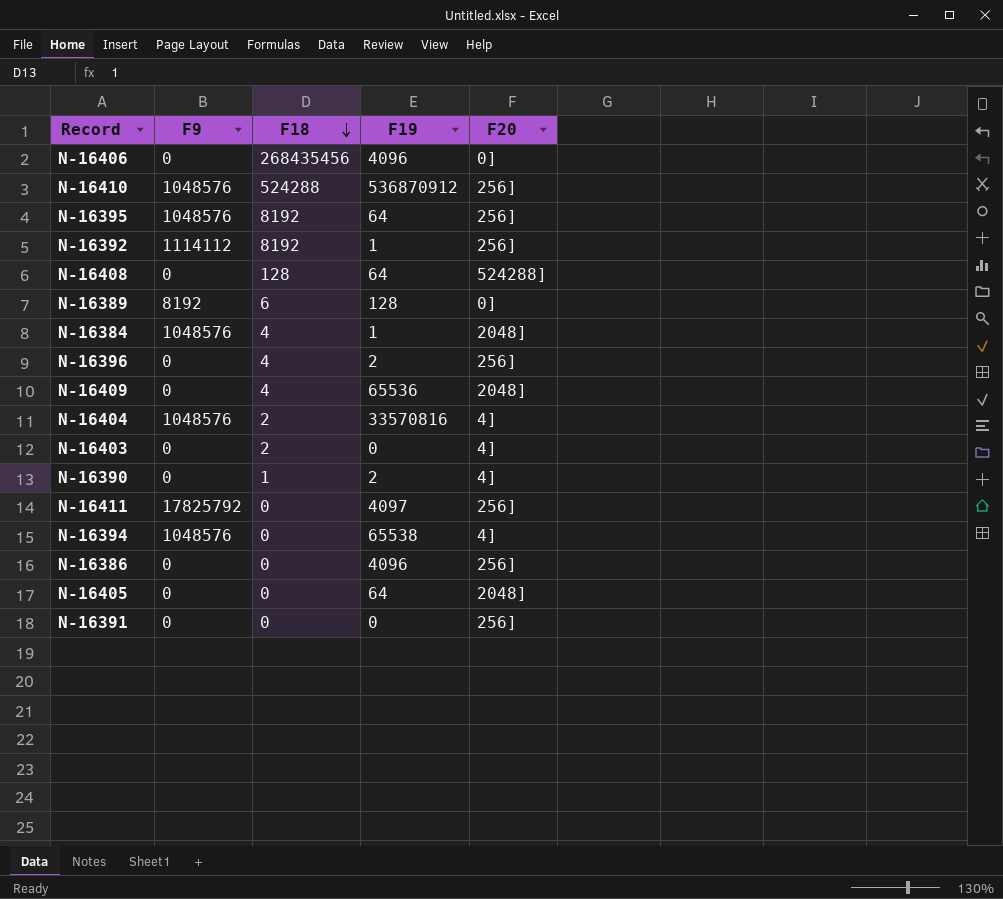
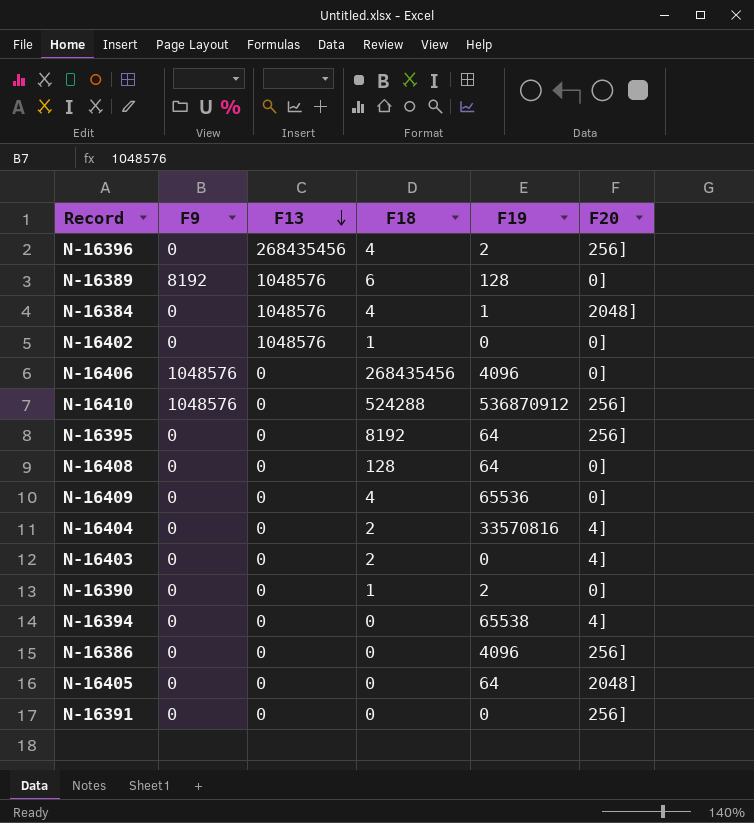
row order: F18 descending -> F13 descending
column F13 | position: none -> 3
row N-16392: 1114112 | 8192 | 1 | 256] -> none
row N-16411: 17825792 | 0 | 4097 | 256] -> none
N-16384 | F9: 1048576 -> 0
row N-16402: none -> 0 | 1048576 | 1 | 0 | 0]
N-16406 | F9: 0 -> 1048576
N-16395 | F9: 1048576 -> 0
N-16408 | F20: 524288] -> 0]
N-16409 | F20: 2048] -> 0]
N-16404 | F9: 1048576 -> 0
N-16390 | F20: 4] -> 0]
N-16394 | F9: 1048576 -> 0

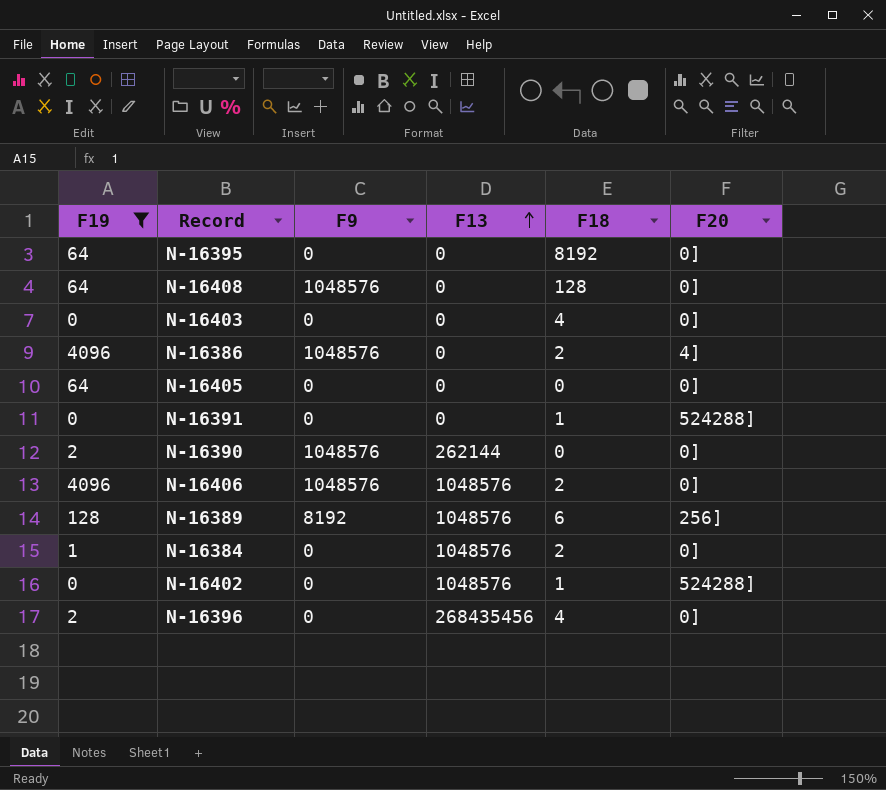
filter: none -> F19 <= 4096
row order: F13 descending -> F13 ascending
column F19 | position: 5 -> 1
N-16395 | F20: 256] -> 0]
N-16408 | F9: 0 -> 1048576
N-16403 | F18: 2 -> 4
N-16403 | F20: 4] -> 0]
N-16386 | F9: 0 -> 1048576
N-16386 | F18: 0 -> 2
N-16386 | F20: 256] -> 4]
N-16405 | F20: 2048] -> 0]
N-16391 | F18: 0 -> 1
N-16391 | F20: 256] -> 524288]
N-16390 | F9: 0 -> 1048576
N-16390 | F13: 0 -> 262144
N-16390 | F18: 1 -> 0
N-16406 | F13: 0 -> 1048576
N-16406 | F18: 268435456 -> 2
N-16389 | F20: 0] -> 256]
N-16384 | F18: 4 -> 2
N-16384 | F20: 2048] -> 0]
N-16402 | F20: 0] -> 524288]
N-16396 | F20: 256] -> 0]

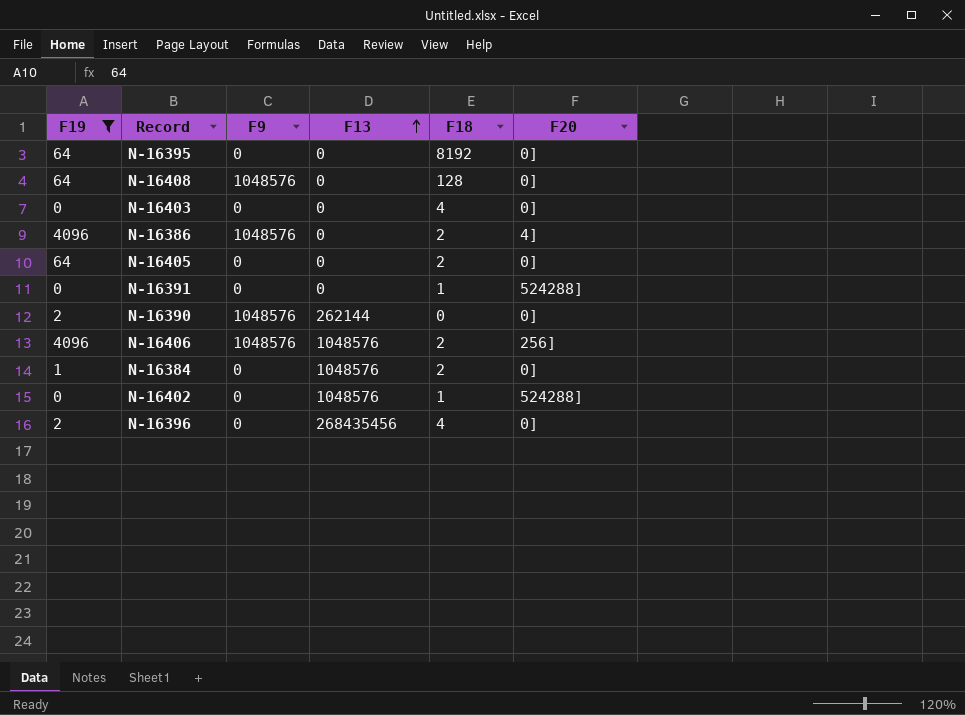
row N-16389: 128 | 8192 | 1048576 | 6 | 256] -> none
N-16405 | F18: 0 -> 2
N-16406 | F20: 0] -> 256]

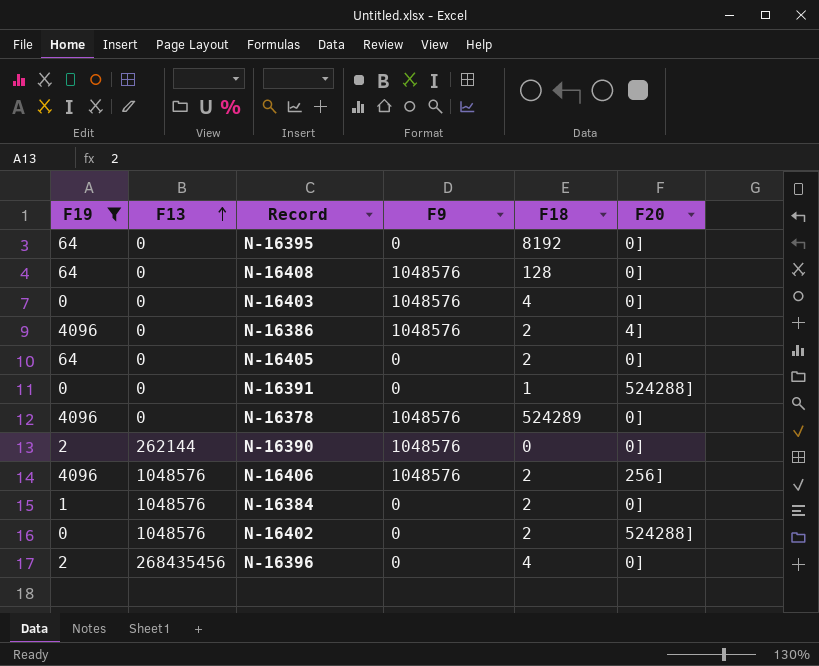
column F13 | position: 4 -> 2
N-16403 | F9: 0 -> 1048576
row N-16378: none -> 4096 | 0 | 1048576 | 524289 | 0]
N-16402 | F18: 1 -> 2

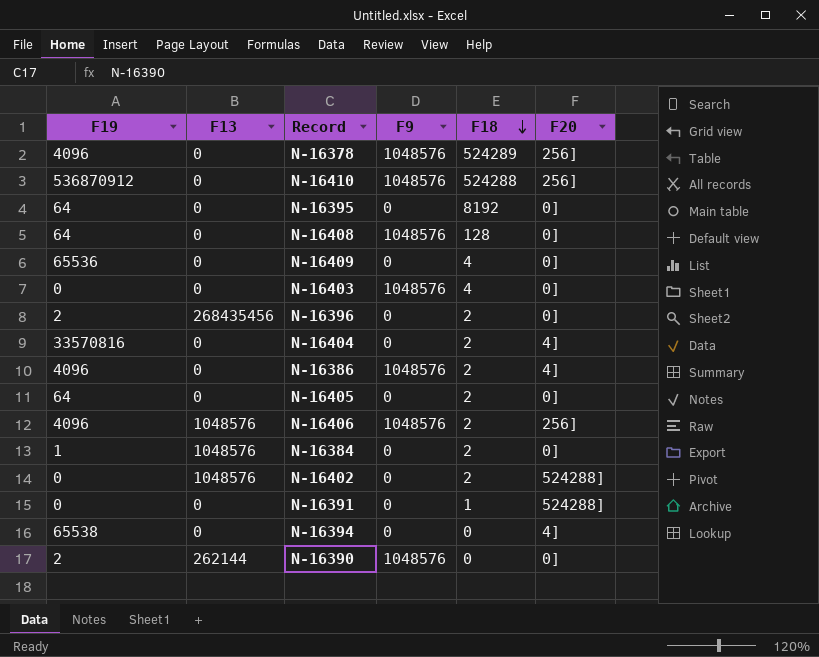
filter: F19 <= 4096 -> none
row order: F13 ascending -> F18 descending
N-16378 | F20: 0] -> 256]
N-16396 | F18: 4 -> 2

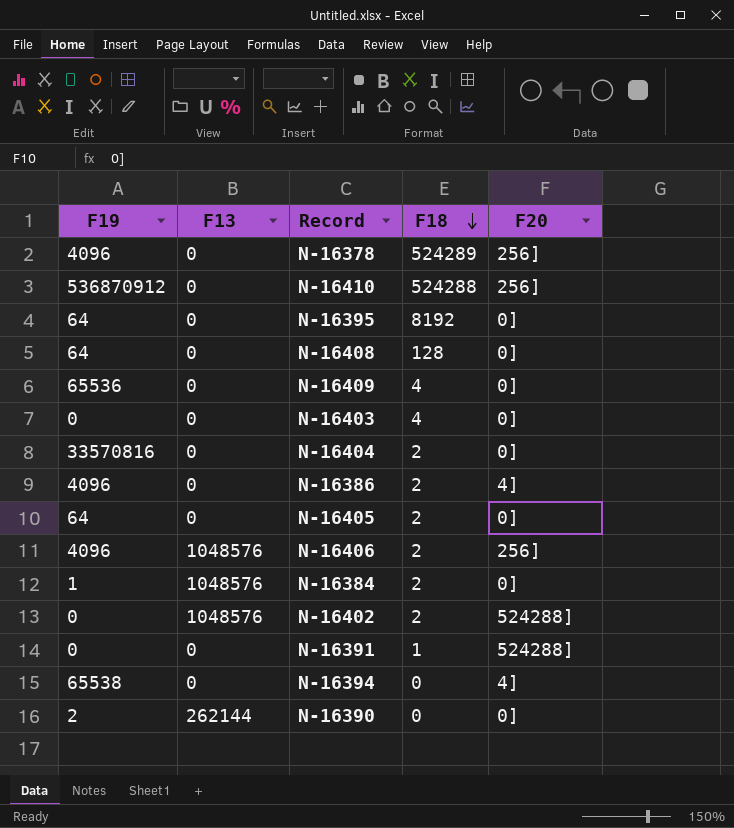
column F9 | position: 4 -> none
row N-16396: 2 | 268435456 | 0 | 2 | 0] -> none
N-16404 | F20: 4] -> 0]

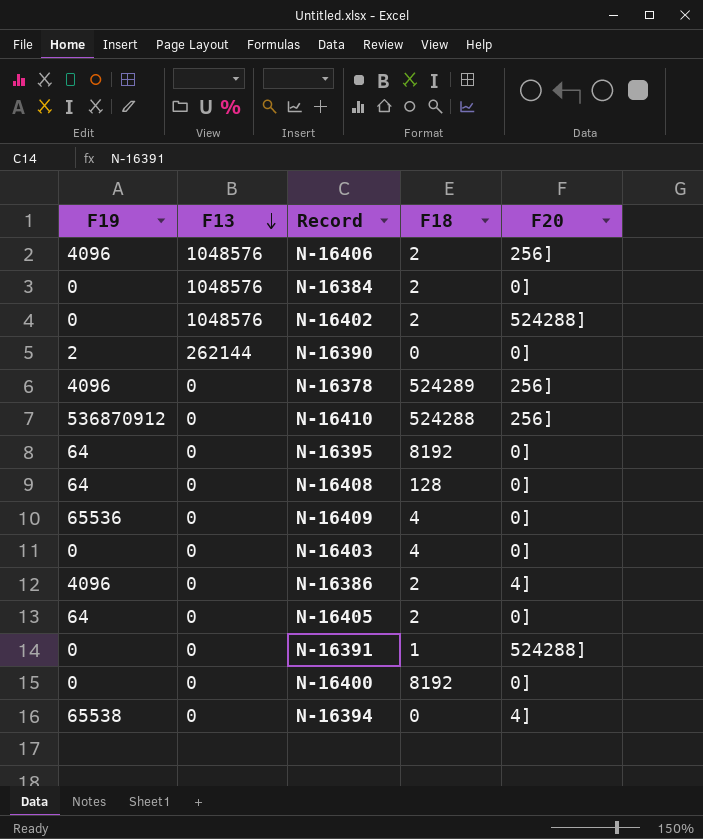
row order: F18 descending -> F13 descending
row N-16404: 33570816 | 0 | 2 | 0] -> none
N-16384 | F19: 1 -> 0
row N-16400: none -> 0 | 0 | 8192 | 0]

